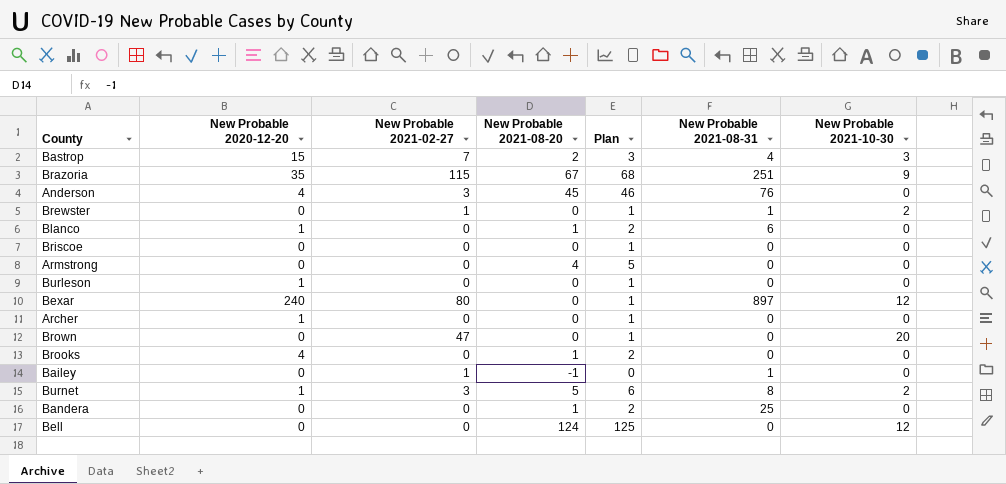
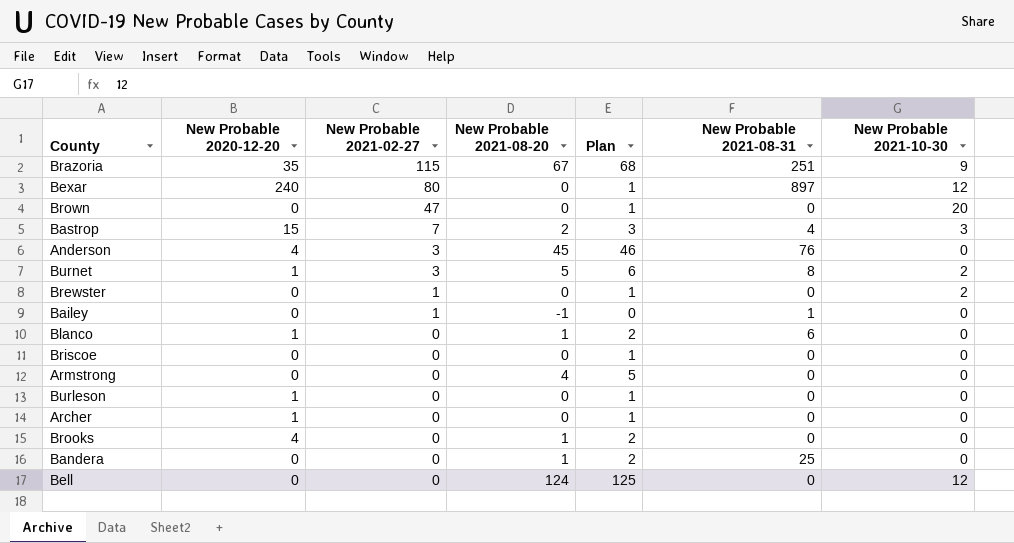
row order: none -> New Probable 2021-02-27 descending
Brewster | New Probable 2021-08-31: 1 -> 0

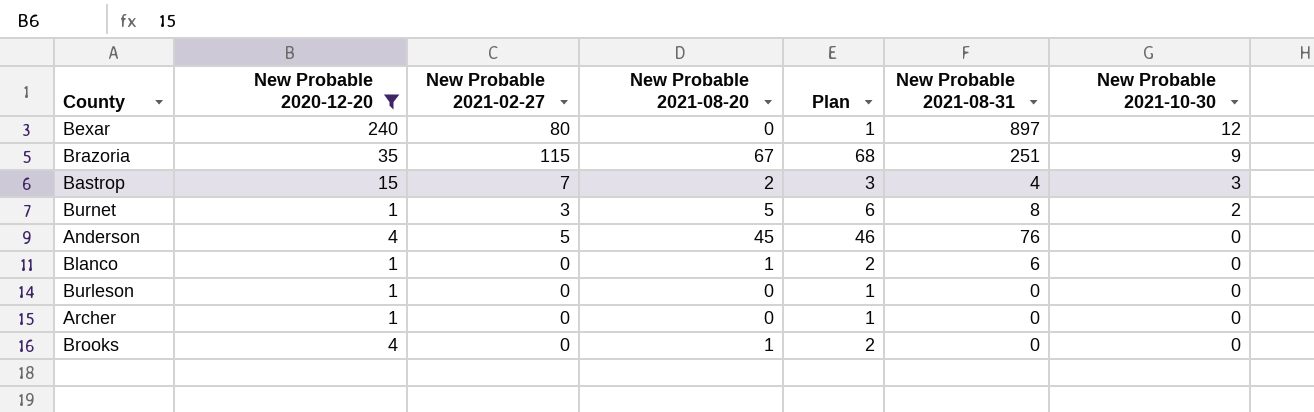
filter: none -> New Probable 2020-12-20 != 0
row order: New Probable 2021-02-27 descending -> New Probable 2021-10-30 descending
Anderson | New Probable 2021-02-27: 3 -> 5

